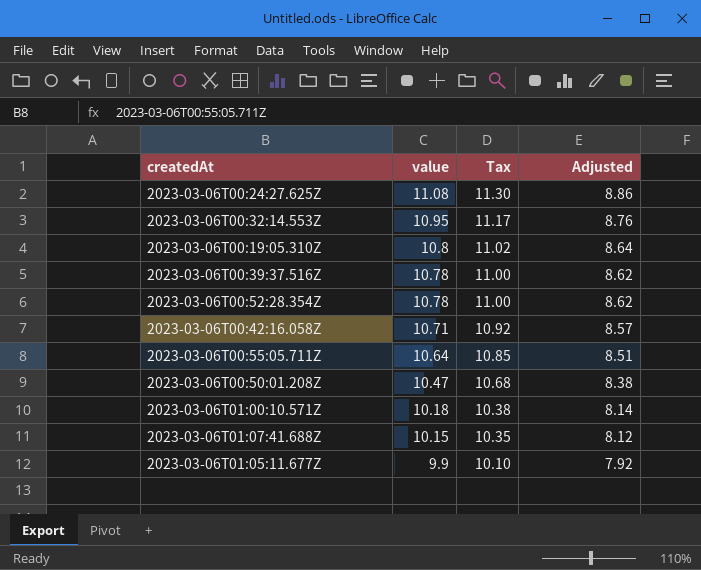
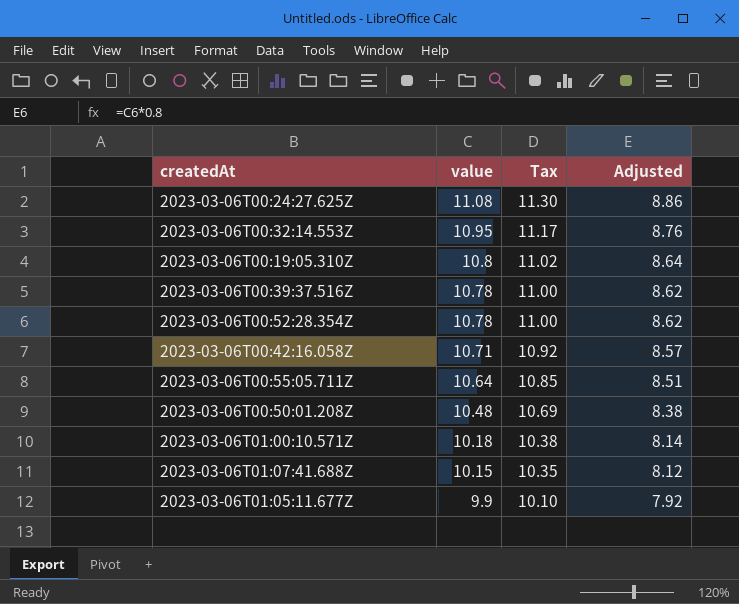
2023-03-06T00:50:01.208Z | value: 10.47 -> 10.48
2023-03-06T00:50:01.208Z | Tax: 10.68 -> 10.69

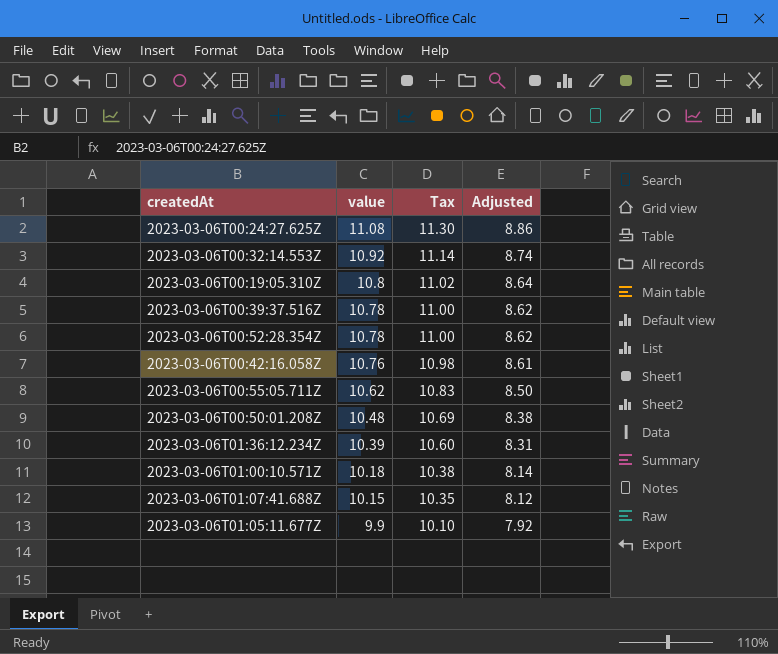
2023-03-06T00:32:14.553Z | value: 10.95 -> 10.92
2023-03-06T00:32:14.553Z | Tax: 11.17 -> 11.14
2023-03-06T00:32:14.553Z | Adjusted: 8.76 -> 8.74
2023-03-06T00:42:16.058Z | value: 10.71 -> 10.76
2023-03-06T00:42:16.058Z | Tax: 10.92 -> 10.98
2023-03-06T00:42:16.058Z | Adjusted: 8.57 -> 8.61
2023-03-06T00:55:05.711Z | value: 10.64 -> 10.62
2023-03-06T00:55:05.711Z | Tax: 10.85 -> 10.83
2023-03-06T00:55:05.711Z | Adjusted: 8.51 -> 8.50
row 2023-03-06T01:36:12.234Z: none -> 10.39 | 10.60 | 8.31

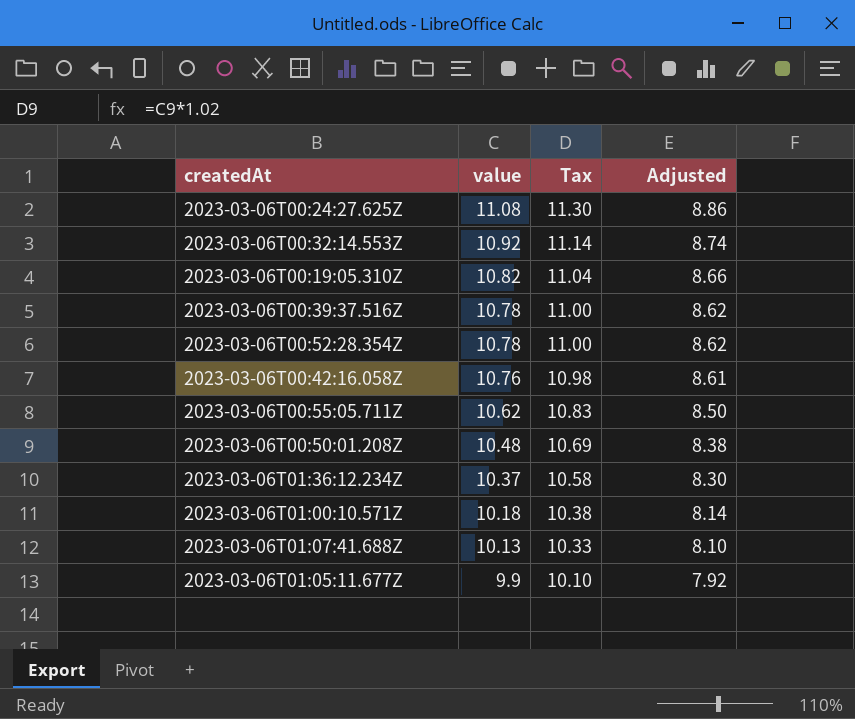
2023-03-06T00:19:05.310Z | value: 10.8 -> 10.82
2023-03-06T00:19:05.310Z | Tax: 11.02 -> 11.04
2023-03-06T00:19:05.310Z | Adjusted: 8.64 -> 8.66
2023-03-06T01:36:12.234Z | value: 10.39 -> 10.37
2023-03-06T01:36:12.234Z | Tax: 10.60 -> 10.58
2023-03-06T01:36:12.234Z | Adjusted: 8.31 -> 8.30
2023-03-06T01:07:41.688Z | value: 10.15 -> 10.13
2023-03-06T01:07:41.688Z | Tax: 10.35 -> 10.33
2023-03-06T01:07:41.688Z | Adjusted: 8.12 -> 8.10

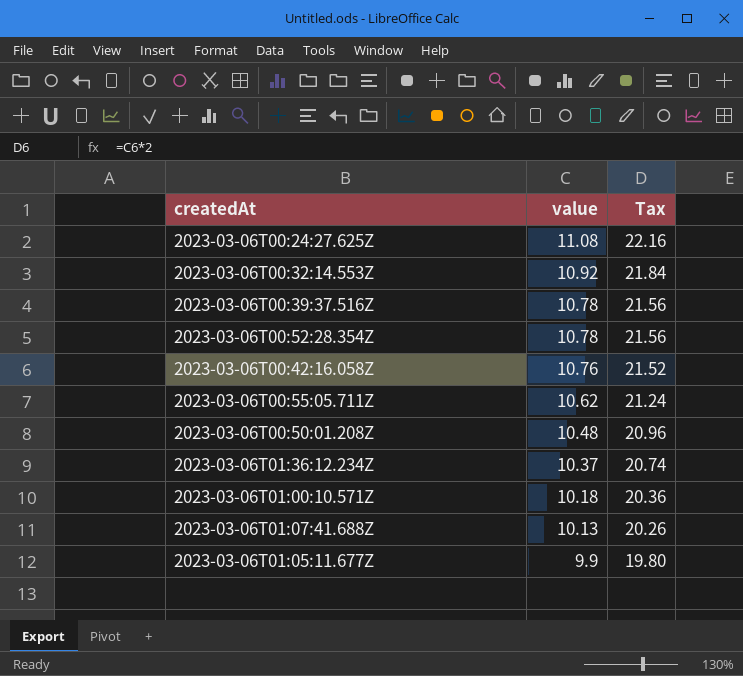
column Adjusted | formula: [value] * 0.8 -> none
column Tax | formula: [value] * 1.02 -> [value] * 2
row 2023-03-06T00:19:05.310Z: 10.82 | 11.04 | 8.66 -> none

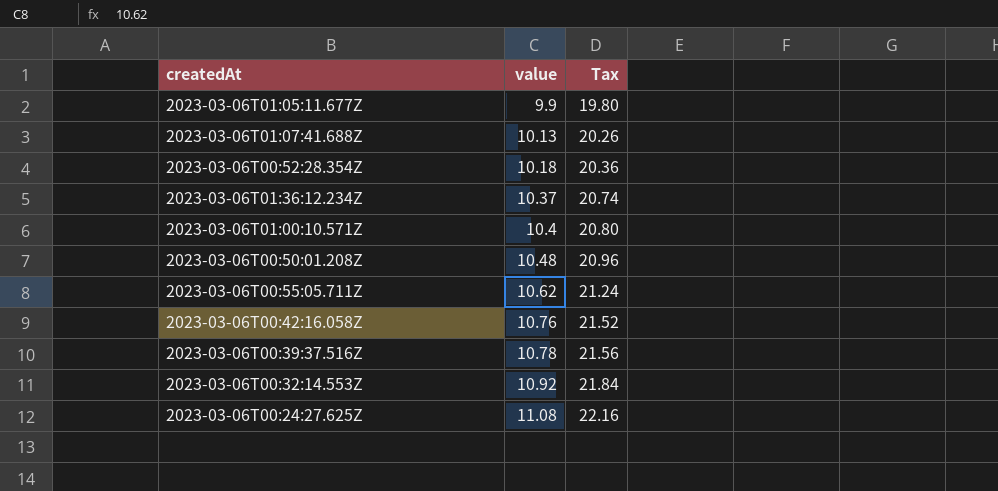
row order: value descending -> value ascending
2023-03-06T00:52:28.354Z | value: 10.78 -> 10.18
2023-03-06T00:52:28.354Z | Tax: 21.56 -> 20.36
2023-03-06T01:00:10.571Z | value: 10.18 -> 10.4
2023-03-06T01:00:10.571Z | Tax: 20.36 -> 20.80

